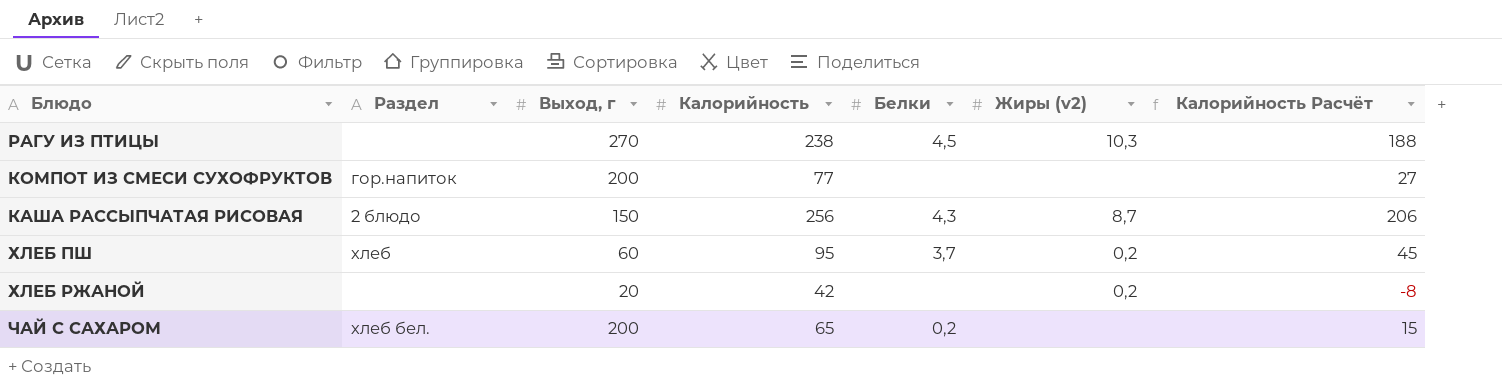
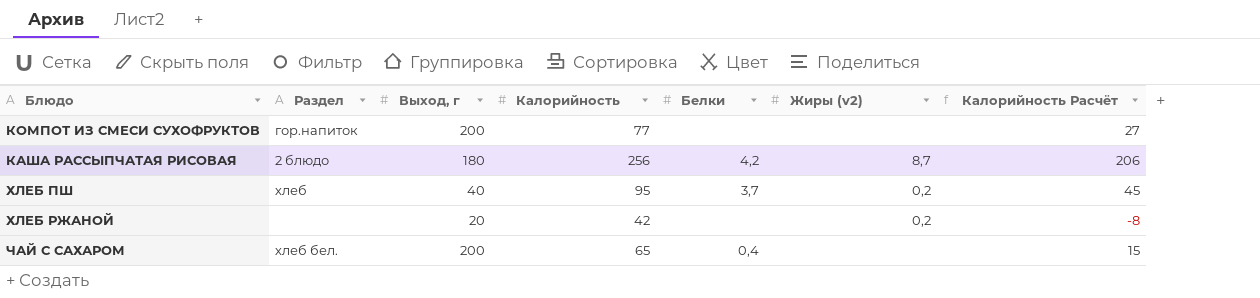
row РАГУ ИЗ ПТИЦЫ: none | 270 | 238 | 4,5 | 10,3 | 188 -> none
КАША РАССЫПЧАТАЯ РИСОВАЯ | Выход, г: 150 -> 180
КАША РАССЫПЧАТАЯ РИСОВАЯ | Белки: 4,3 -> 4,2
ХЛЕБ ПШ | Выход, г: 60 -> 40
ЧАЙ С САХАРОМ | Белки: 0,2 -> 0,4

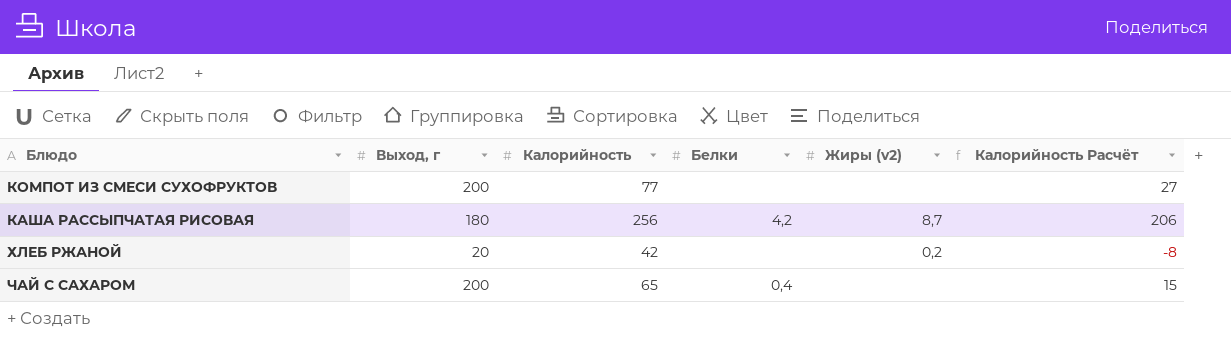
column Раздел | position: 2 -> none
row ХЛЕБ ПШ: хлеб | 40 | 95 | 3,7 | 0,2 | 45 -> none

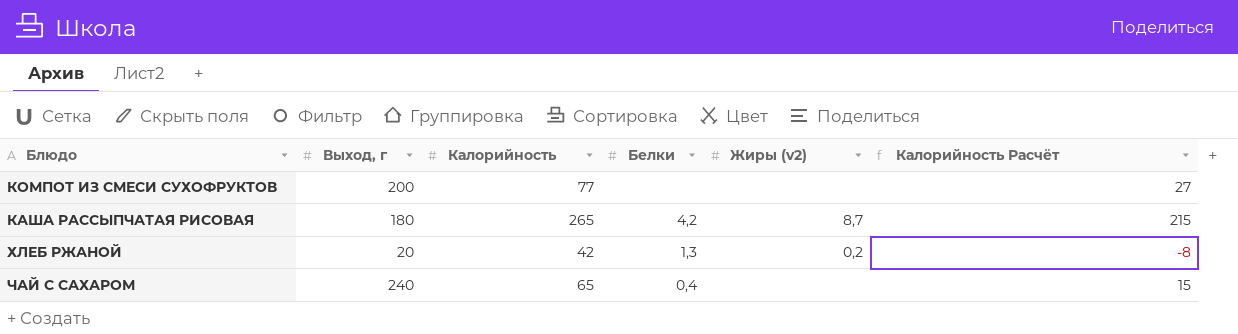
КАША РАССЫПЧАТАЯ РИСОВАЯ | Калорийность: 256 -> 265
КАША РАССЫПЧАТАЯ РИСОВАЯ | Калорийность Расчёт: 206 -> 215
ХЛЕБ РЖАНОЙ | Белки: none -> 1,3
ЧАЙ С САХАРОМ | Выход, г: 200 -> 240

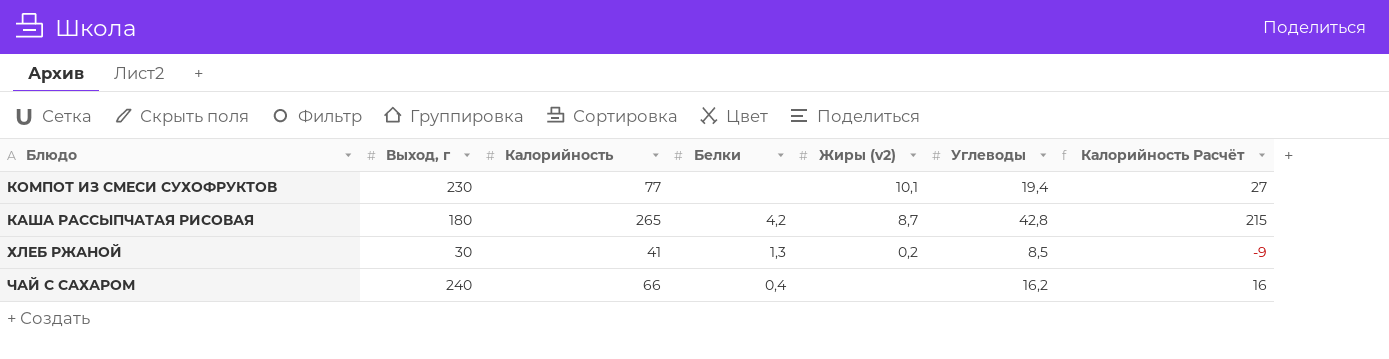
column Углеводы | position: none -> 6
КОМПОТ ИЗ СМЕСИ СУХОФРУКТОВ | Выход, г: 200 -> 230
КОМПОТ ИЗ СМЕСИ СУХОФРУКТОВ | Жиры (v2): none -> 10,1
ХЛЕБ РЖАНОЙ | Выход, г: 20 -> 30
ХЛЕБ РЖАНОЙ | Калорийность: 42 -> 41
ХЛЕБ РЖАНОЙ | Калорийность Расчёт: -8 -> -9
ЧАЙ С САХАРОМ | Калорийность: 65 -> 66
ЧАЙ С САХАРОМ | Калорийность Расчёт: 15 -> 16

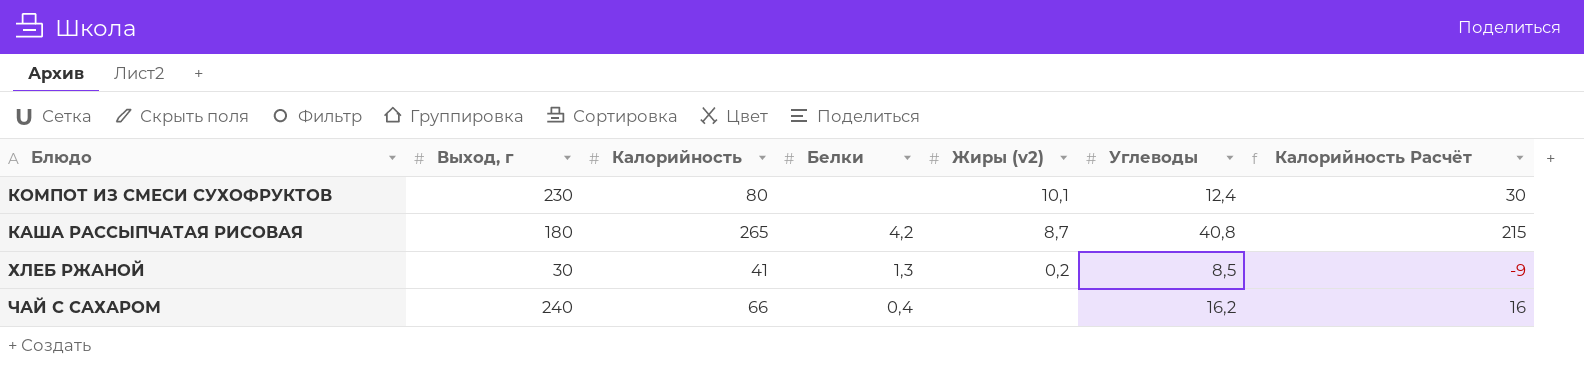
КОМПОТ ИЗ СМЕСИ СУХОФРУКТОВ | Калорийность: 77 -> 80
КОМПОТ ИЗ СМЕСИ СУХОФРУКТОВ | Углеводы: 19,4 -> 12,4
КОМПОТ ИЗ СМЕСИ СУХОФРУКТОВ | Калорийность Расчёт: 27 -> 30
КАША РАССЫПЧАТАЯ РИСОВАЯ | Углеводы: 42,8 -> 40,8

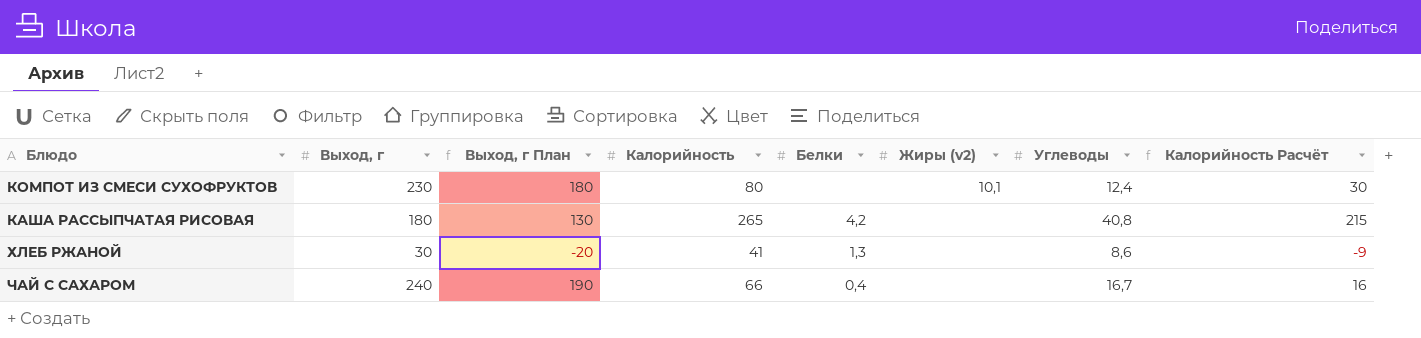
column Выход, г План | formula: none -> [Выход, г] - 50
КАША РАССЫПЧАТАЯ РИСОВАЯ | Жиры (v2): 8,7 -> none
ХЛЕБ РЖАНОЙ | Жиры (v2): 0,2 -> none
ХЛЕБ РЖАНОЙ | Углеводы: 8,5 -> 8,6
ЧАЙ С САХАРОМ | Углеводы: 16,2 -> 16,7

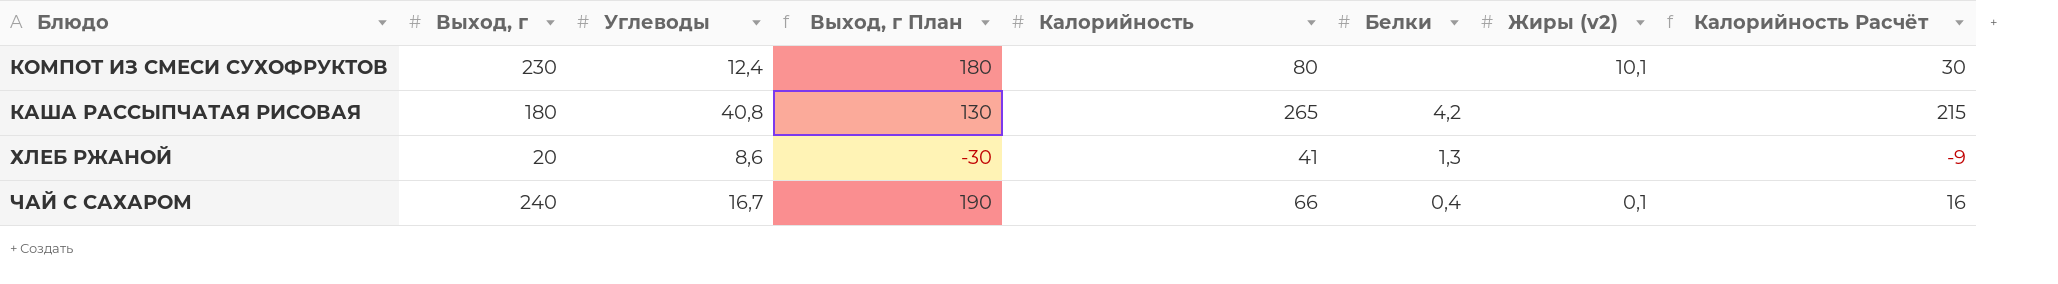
column Углеводы | position: 7 -> 3
ХЛЕБ РЖАНОЙ | Выход, г: 30 -> 20
ХЛЕБ РЖАНОЙ | Выход, г План: -20 -> -30
ЧАЙ С САХАРОМ | Жиры (v2): none -> 0,1

